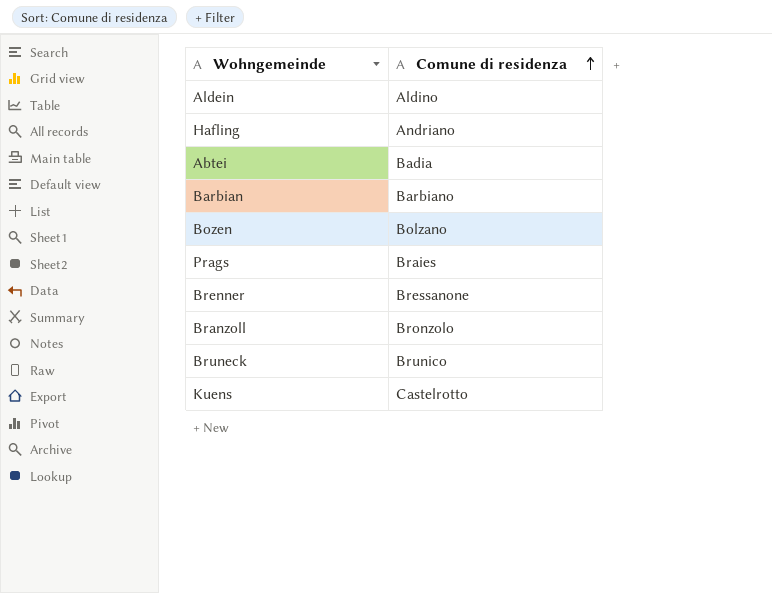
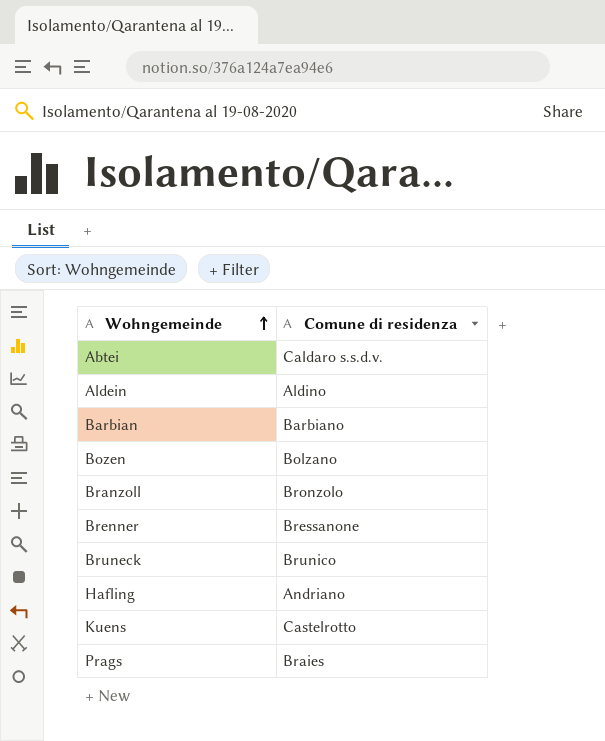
row order: Comune di residenza ascending -> Wohngemeinde ascending
Abtei | Comune di residenza: Badia -> Caldaro s.s.d.v.

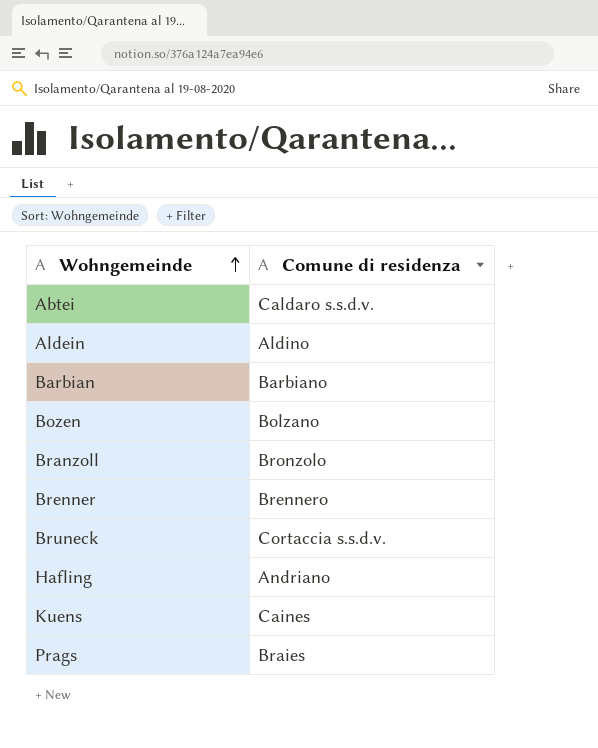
Brenner | Comune di residenza: Bressanone -> Brennero
Bruneck | Comune di residenza: Brunico -> Cortaccia s.s.d.v.
Kuens | Comune di residenza: Castelrotto -> Caines

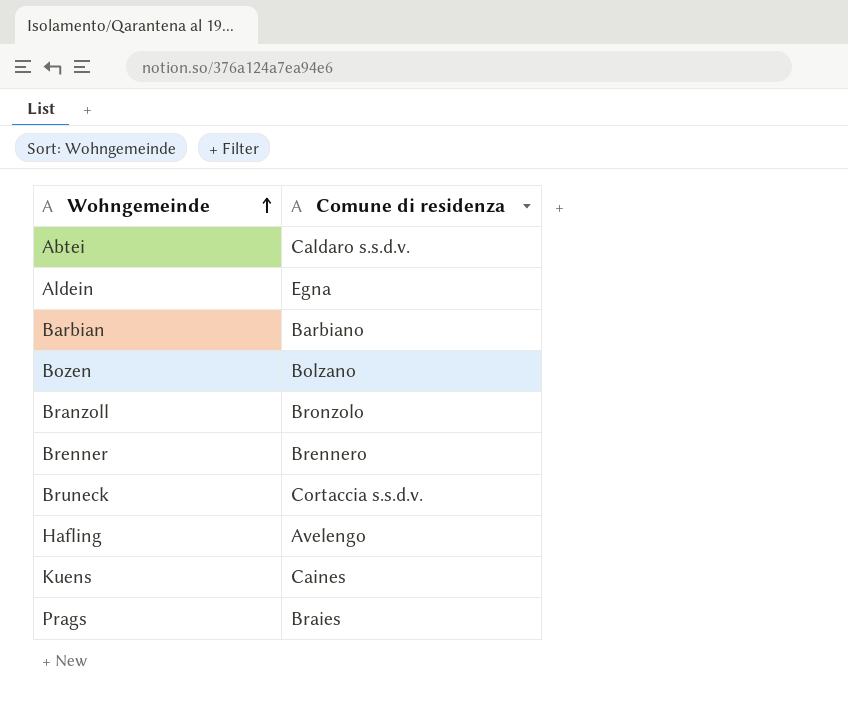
Aldein | Comune di residenza: Aldino -> Egna
Hafling | Comune di residenza: Andriano -> Avelengo

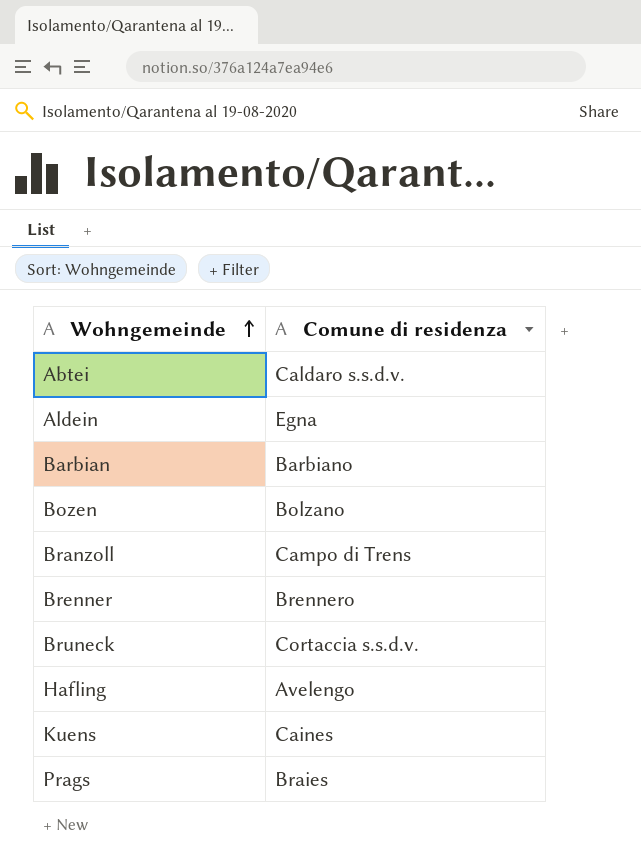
Branzoll | Comune di residenza: Bronzolo -> Campo di Trens

